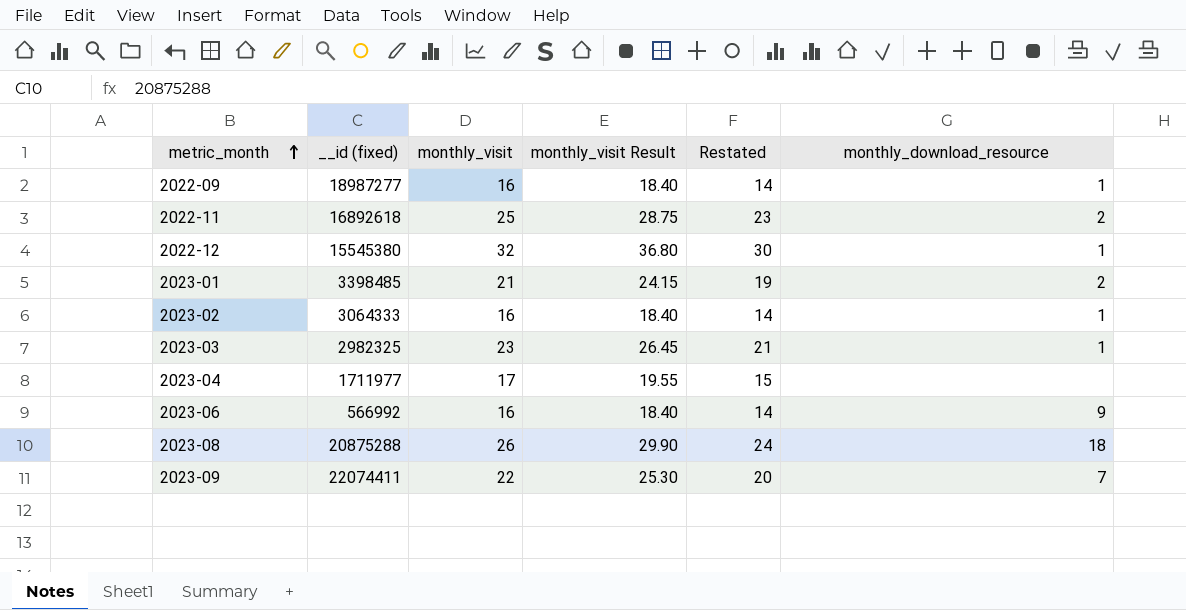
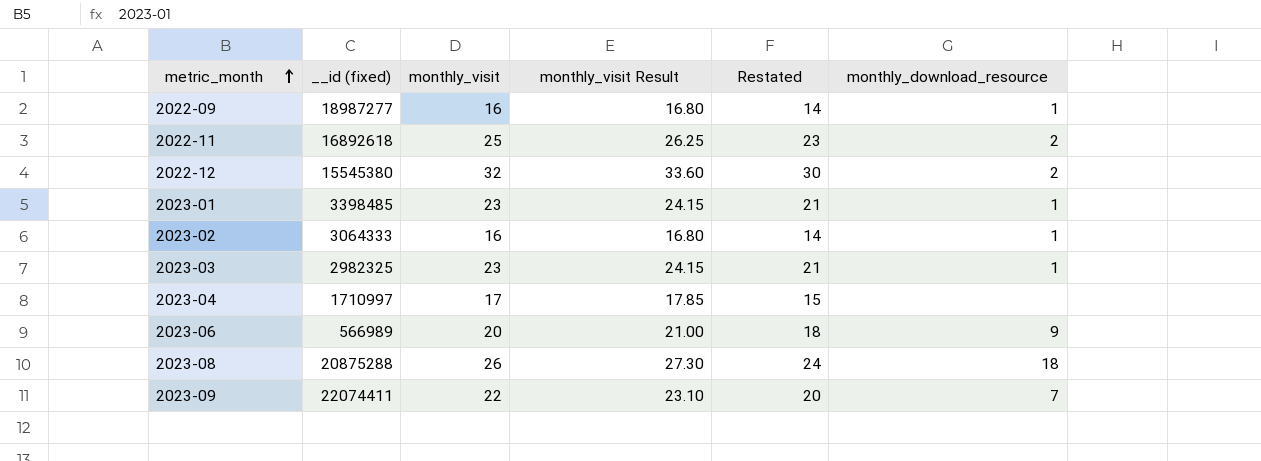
column monthly_visit Result | formula: [monthly_visit] * 1.15 -> [monthly_visit] * 1.05
2022-12 | monthly_download_resource: 1 -> 2
2023-01 | monthly_visit: 21 -> 23
2023-01 | Restated: 19 -> 21
2023-01 | monthly_download_resource: 2 -> 1
2023-04 | __id (fixed): 1711977 -> 1710997
2023-06 | __id (fixed): 566992 -> 566989
2023-06 | monthly_visit: 16 -> 20
2023-06 | Restated: 14 -> 18

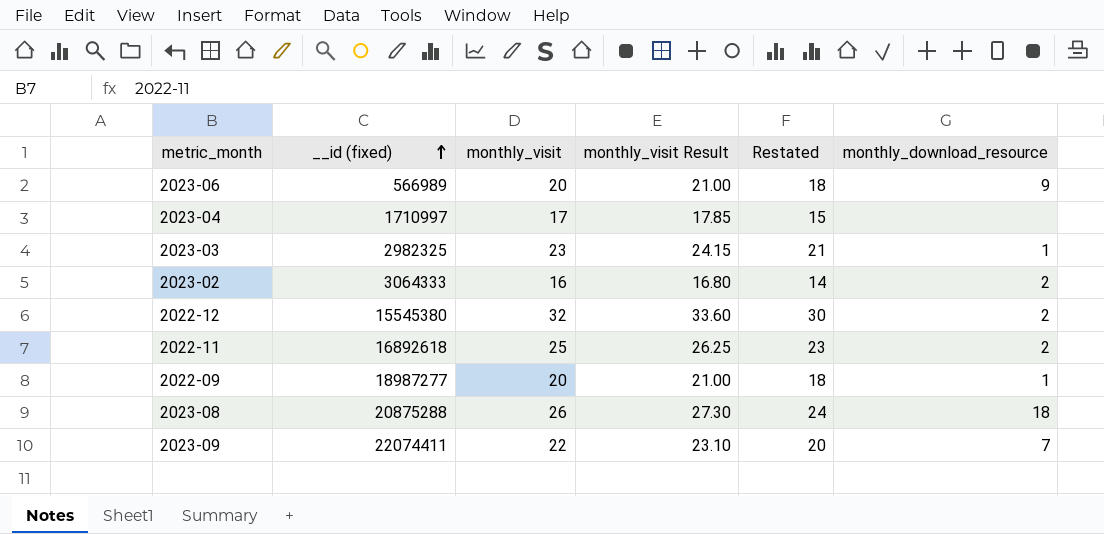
row order: metric_month ascending -> __id (fixed) ascending
row 2023-01: 3398485 | 23 | 24.15 | 21 | 1 -> none
2023-02 | monthly_download_resource: 1 -> 2
2022-09 | monthly_visit: 16 -> 20
2022-09 | monthly_visit Result: 16.80 -> 21.00
2022-09 | Restated: 14 -> 18

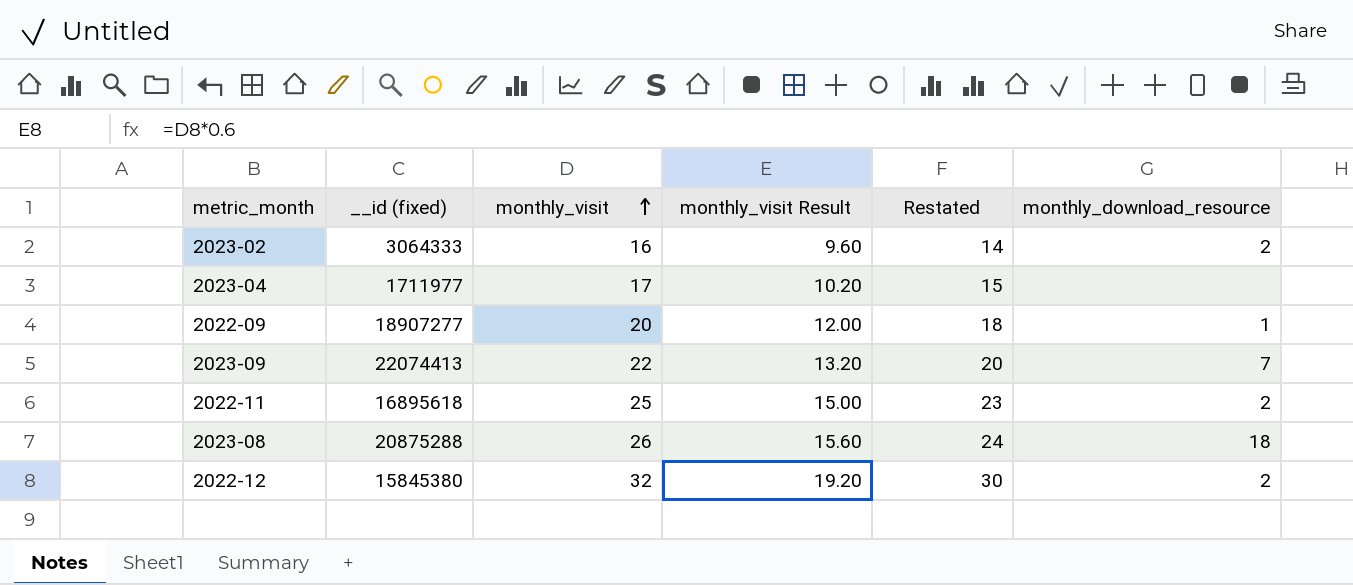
row order: __id (fixed) ascending -> monthly_visit ascending
column monthly_visit Result | formula: [monthly_visit] * 1.05 -> [monthly_visit] * 0.6
row 2023-06: 566989 | 20 | 21.00 | 18 | 9 -> none
row 2023-03: 2982325 | 23 | 24.15 | 21 | 1 -> none
2023-04 | __id (fixed): 1710997 -> 1711977
2022-09 | __id (fixed): 18987277 -> 18907277
2023-09 | __id (fixed): 22074411 -> 22074413
2022-11 | __id (fixed): 16892618 -> 16895618
2022-12 | __id (fixed): 15545380 -> 15845380

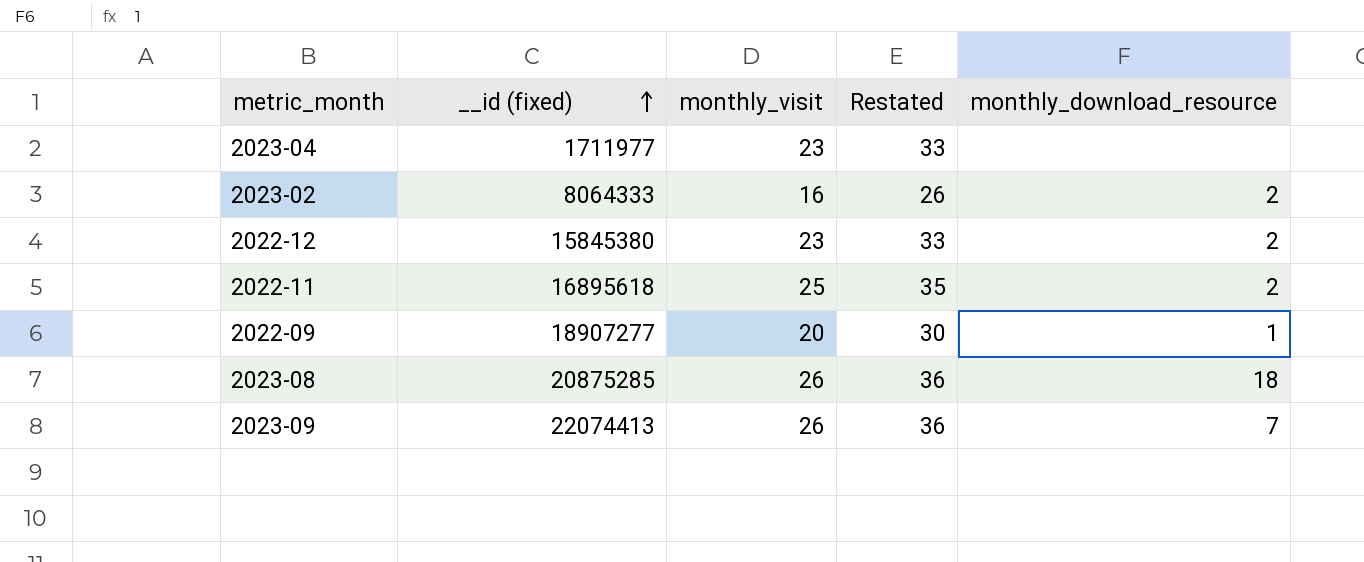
row order: monthly_visit ascending -> __id (fixed) ascending
column monthly_visit Result | formula: [monthly_visit] * 0.6 -> none
column Restated | formula: [monthly_visit] - 2 -> [monthly_visit] + 10
2023-04 | monthly_visit: 17 -> 23
2023-02 | __id (fixed): 3064333 -> 8064333
2022-12 | monthly_visit: 32 -> 23
2023-08 | __id (fixed): 20875288 -> 20875285
2023-09 | monthly_visit: 22 -> 26

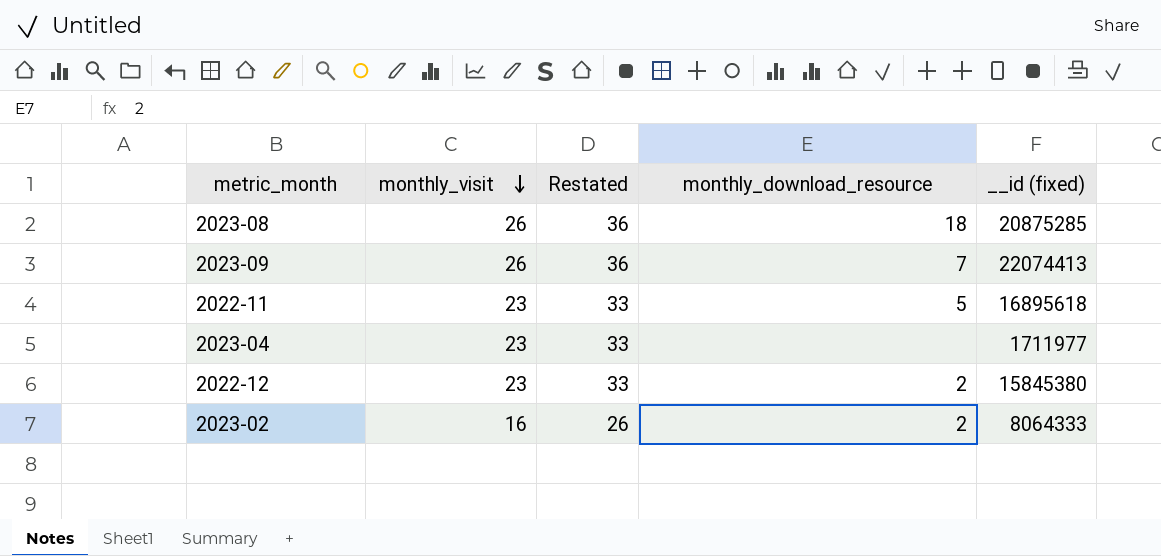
row order: __id (fixed) ascending -> monthly_visit descending
column __id (fixed) | position: 2 -> 5
row 2022-09: 18907277 | 20 | 30 | 1 -> none
2022-11 | monthly_visit: 25 -> 23
2022-11 | Restated: 35 -> 33
2022-11 | monthly_download_resource: 2 -> 5

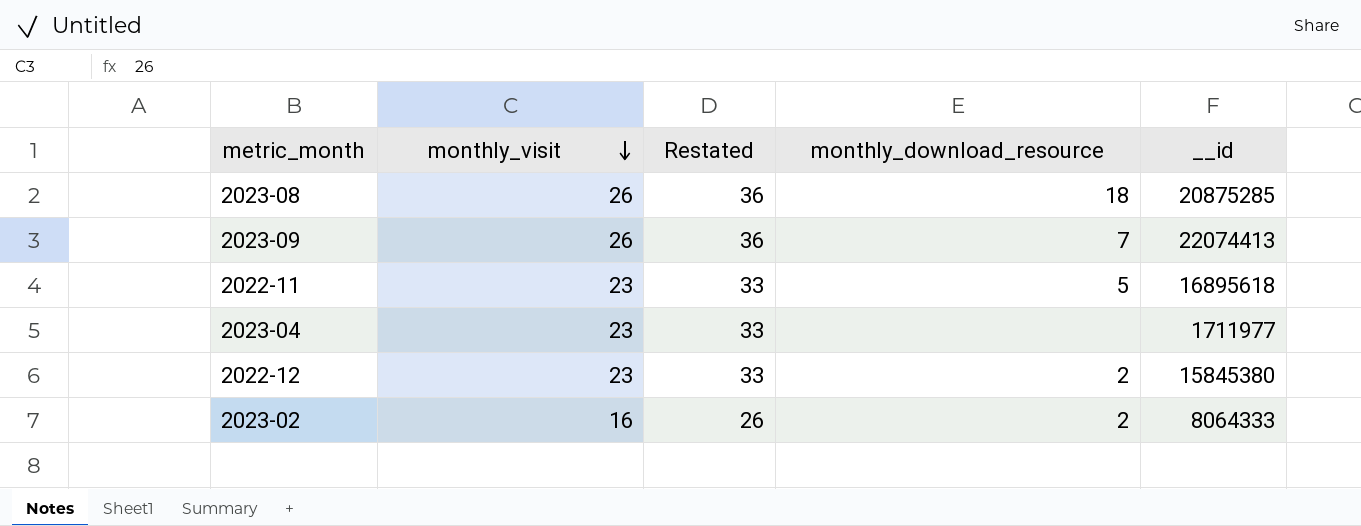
column name: __id (fixed) -> __id

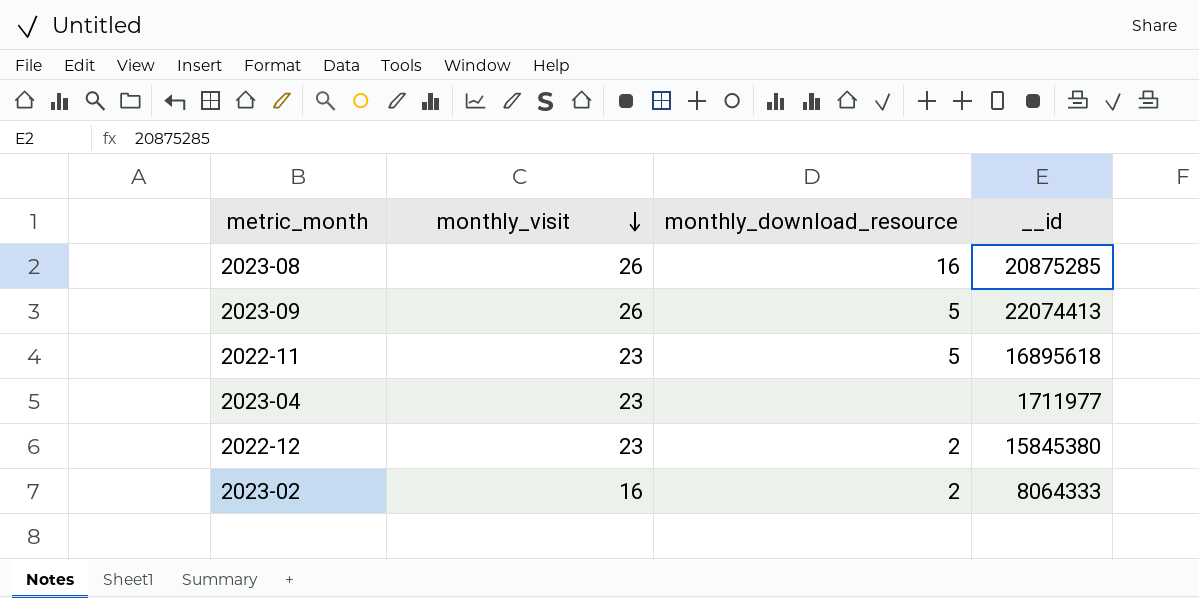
column Restated | formula: [monthly_visit] + 10 -> none
2023-08 | monthly_download_resource: 18 -> 16
2023-09 | monthly_download_resource: 7 -> 5

